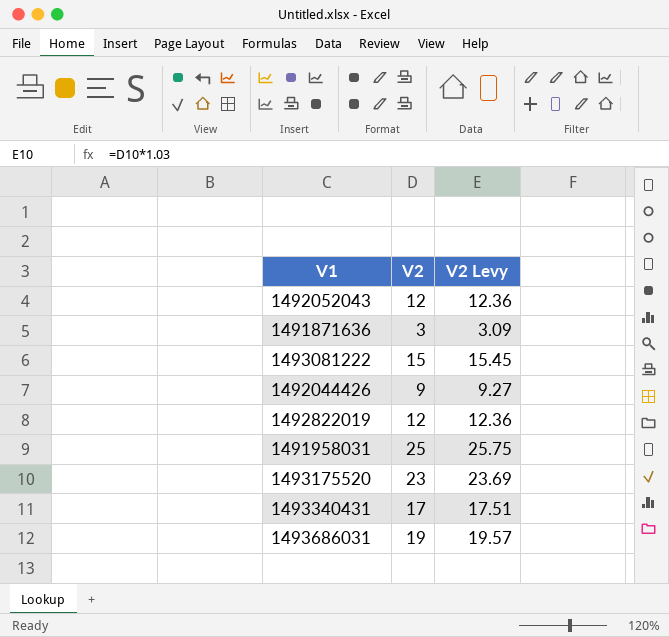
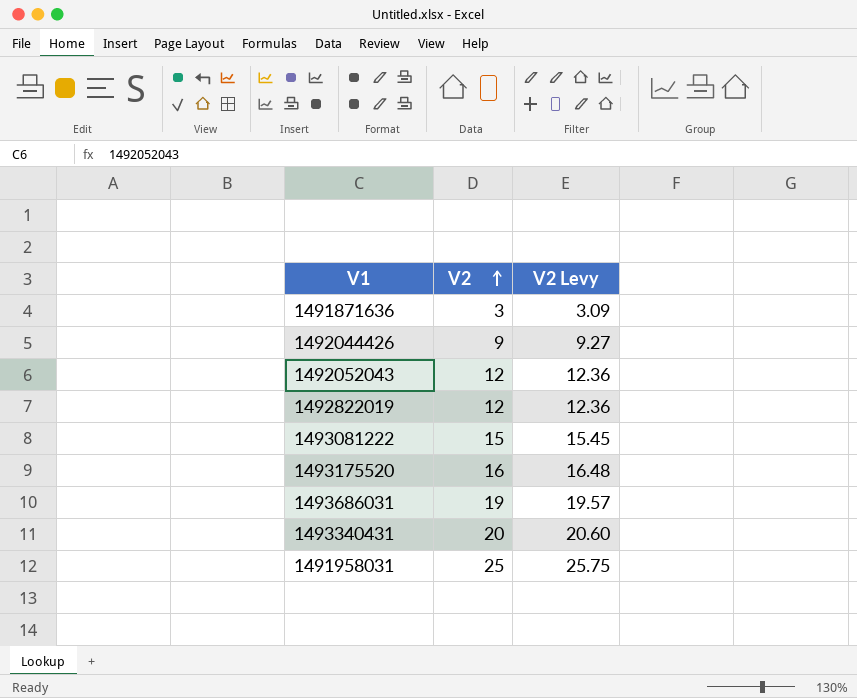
row order: none -> V2 ascending
1493175520 | V2: 23 -> 16
1493175520 | V2 Levy: 23.69 -> 16.48
1493340431 | V2: 17 -> 20
1493340431 | V2 Levy: 17.51 -> 20.60

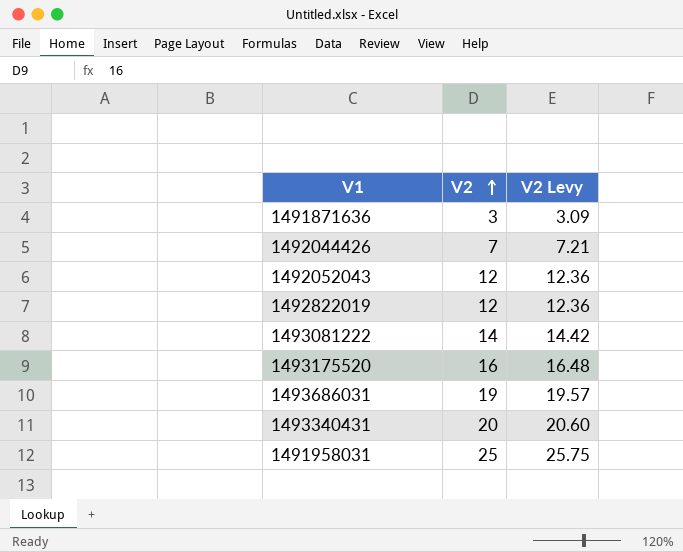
1492044426 | V2: 9 -> 7
1492044426 | V2 Levy: 9.27 -> 7.21
1493081222 | V2: 15 -> 14
1493081222 | V2 Levy: 15.45 -> 14.42

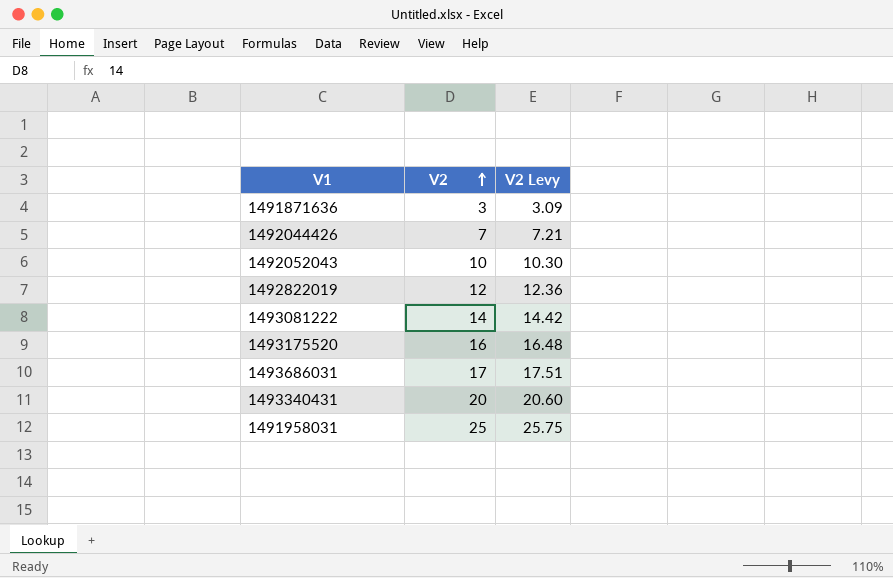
1492052043 | V2: 12 -> 10
1492052043 | V2 Levy: 12.36 -> 10.30
1493686031 | V2: 19 -> 17
1493686031 | V2 Levy: 19.57 -> 17.51

